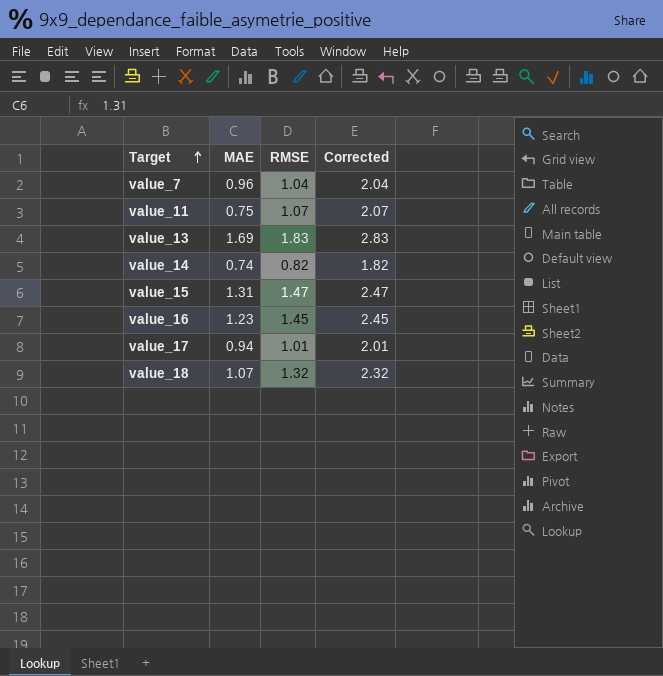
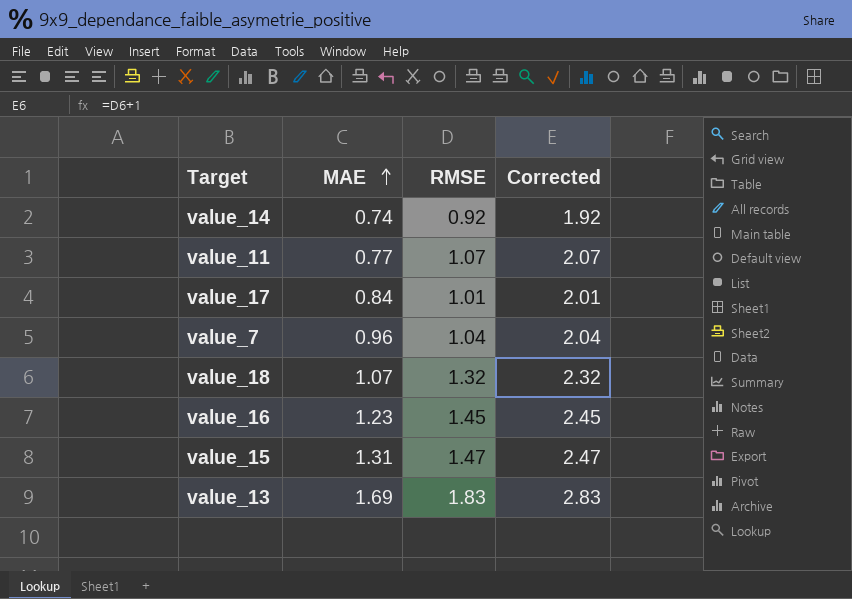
row order: Target ascending -> MAE ascending
value_14 | RMSE: 0.82 -> 0.92
value_14 | Corrected: 1.82 -> 1.92
value_11 | MAE: 0.75 -> 0.77
value_17 | MAE: 0.94 -> 0.84

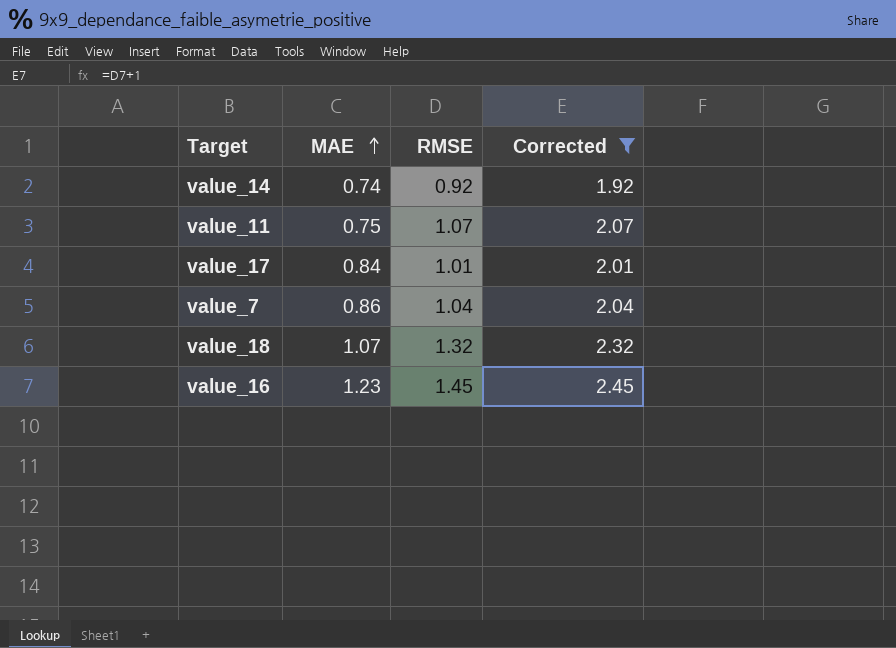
filter: none -> Corrected <= 2.45
value_11 | MAE: 0.77 -> 0.75
value_7 | MAE: 0.96 -> 0.86

